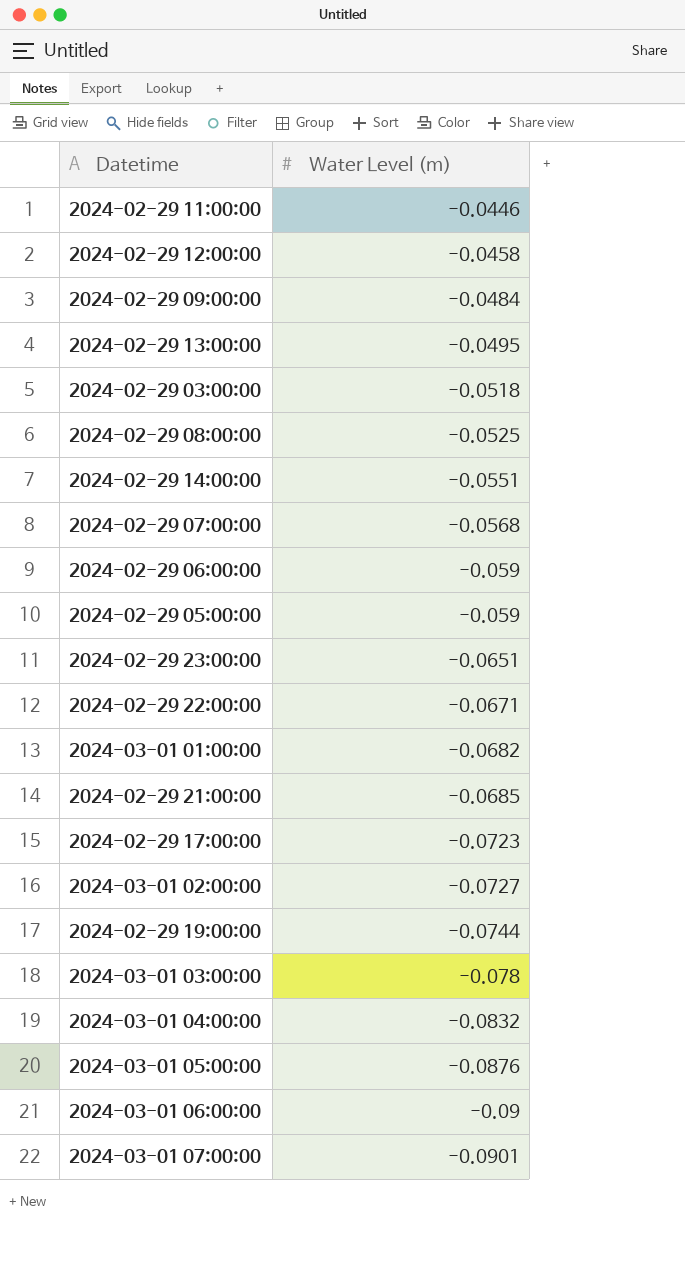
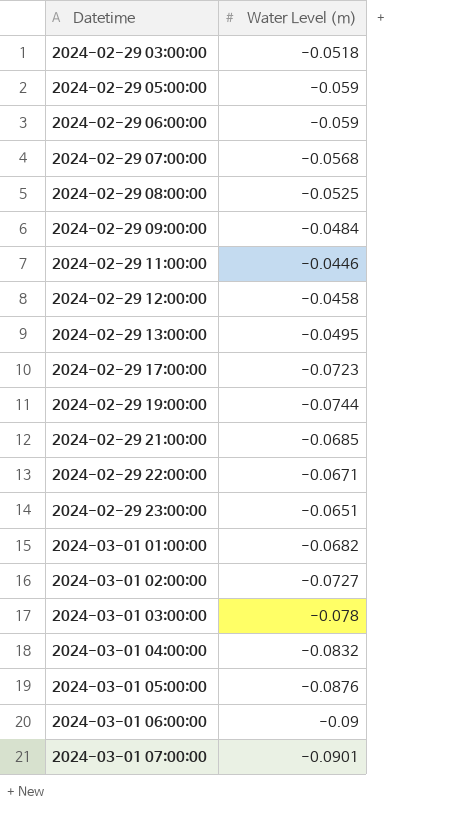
row order: Water Level (m) descending -> Datetime ascending
row 2024-02-29 14:00:00: -0.0551 -> none

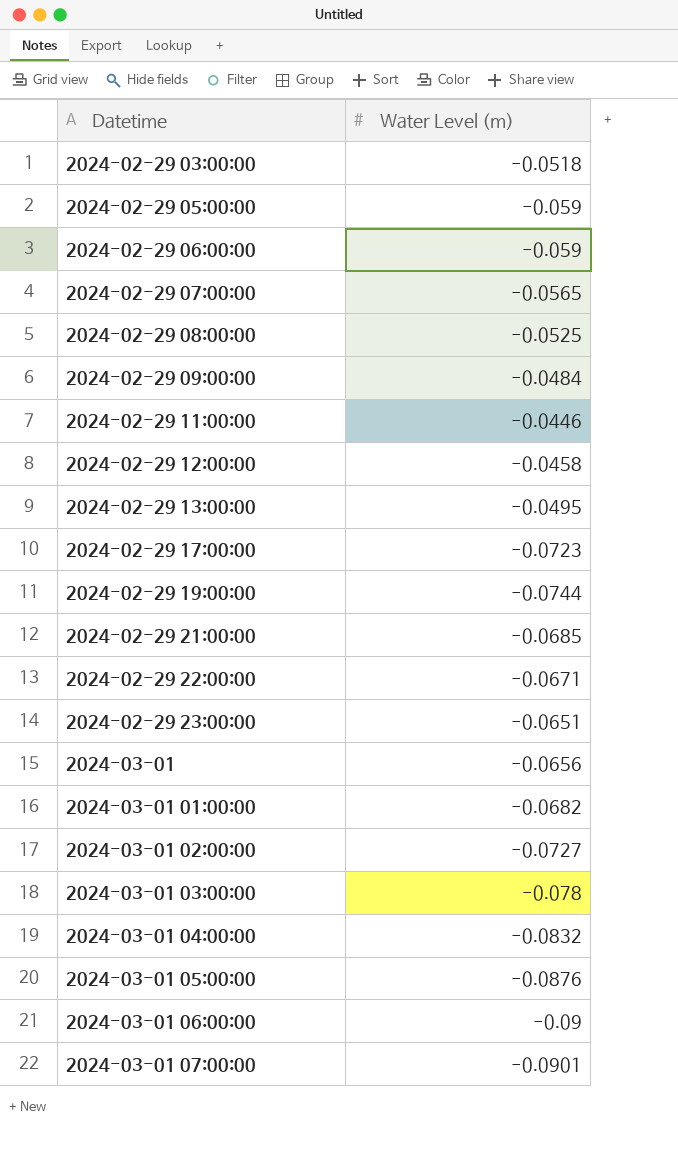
2024-02-29 07:00:00 | Water Level (m): -0.0568 -> -0.0565
row 2024-03-01: none -> -0.0656

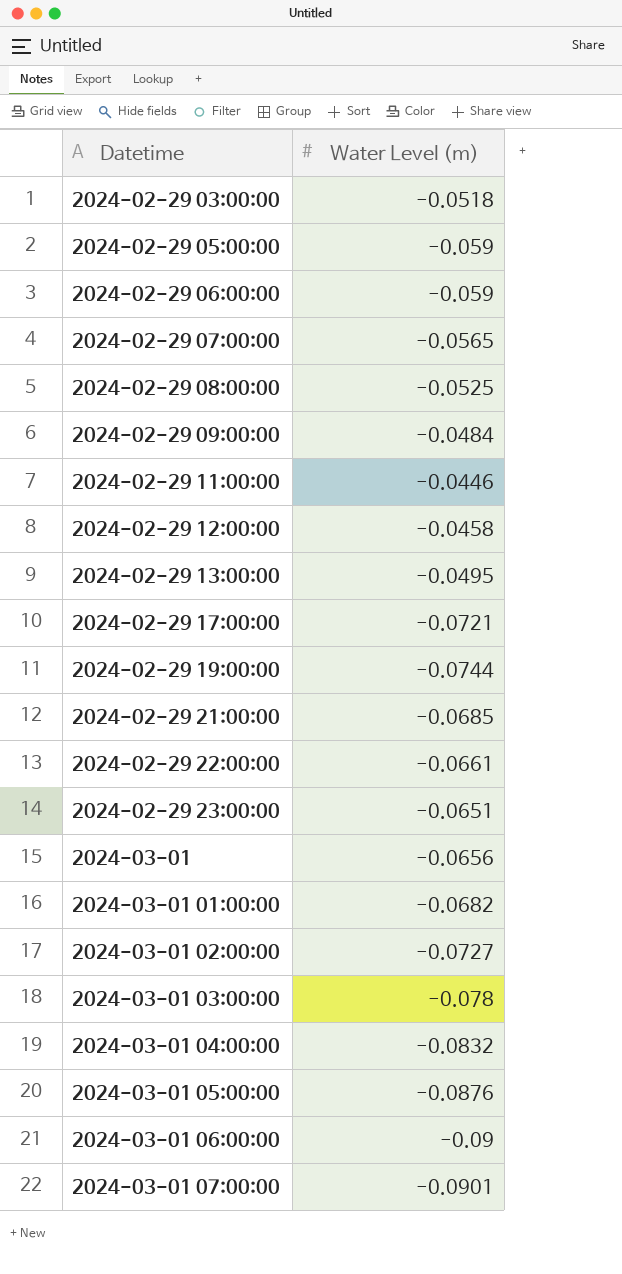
2024-02-29 17:00:00 | Water Level (m): -0.0723 -> -0.0721
2024-02-29 22:00:00 | Water Level (m): -0.0671 -> -0.0661

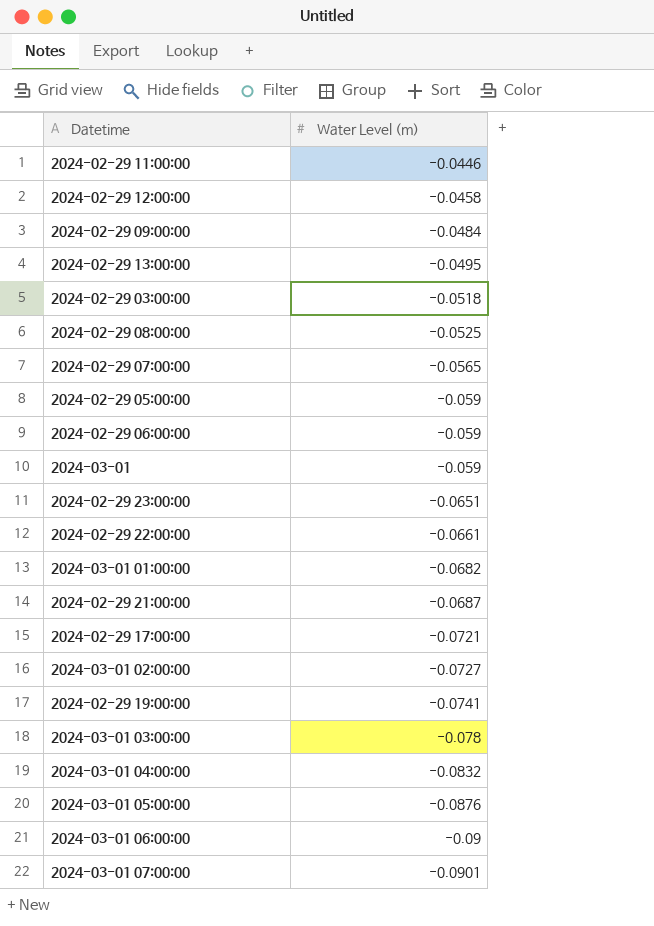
row order: Datetime ascending -> Water Level (m) descending
2024-03-01 | Water Level (m): -0.0656 -> -0.059
2024-02-29 21:00:00 | Water Level (m): -0.0685 -> -0.0687
2024-02-29 19:00:00 | Water Level (m): -0.0744 -> -0.0741

